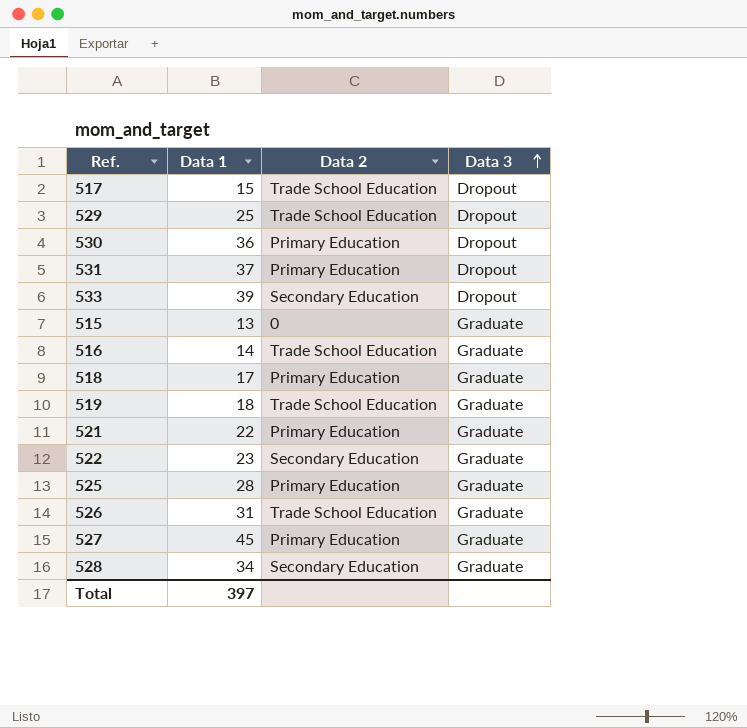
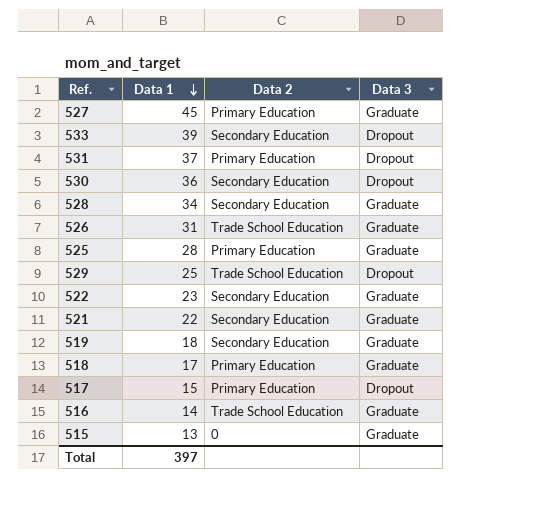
row order: Data 3 ascending -> Data 1 descending
530 | Data 2: Primary Education -> Secondary Education
521 | Data 2: Primary Education -> Secondary Education
519 | Data 2: Trade School Education -> Secondary Education
517 | Data 2: Trade School Education -> Primary Education

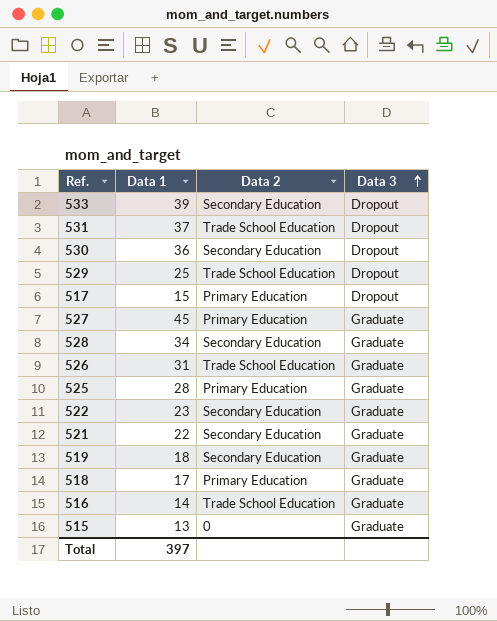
row order: Data 1 descending -> Data 3 ascending
531 | Data 2: Primary Education -> Trade School Education

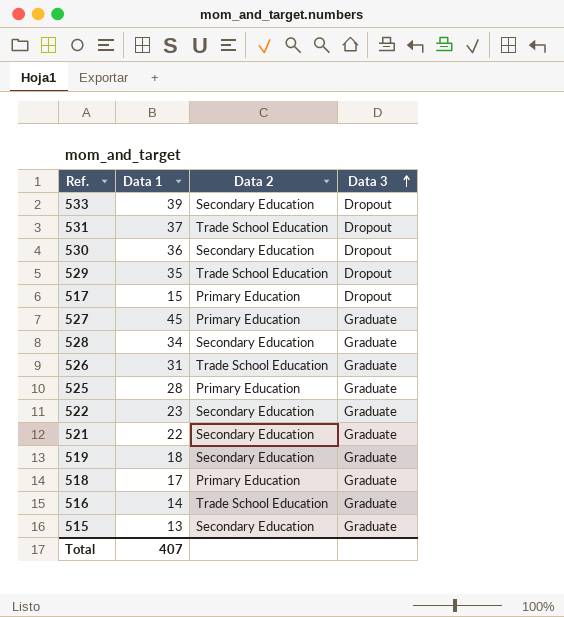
529 | Data 1: 25 -> 35
515 | Data 2: 0 -> Secondary Education
Total | Data 1: 397 -> 407

